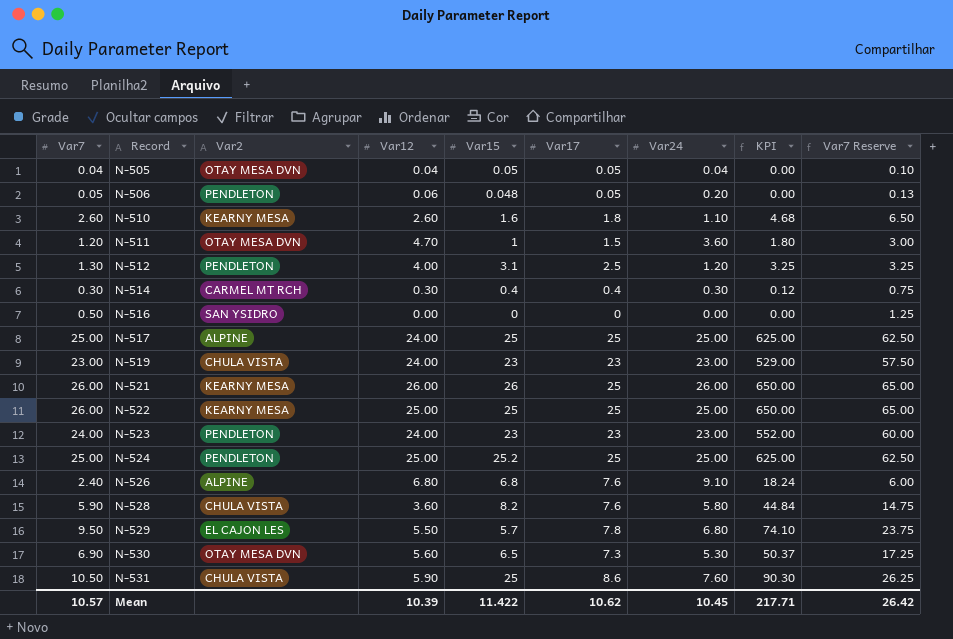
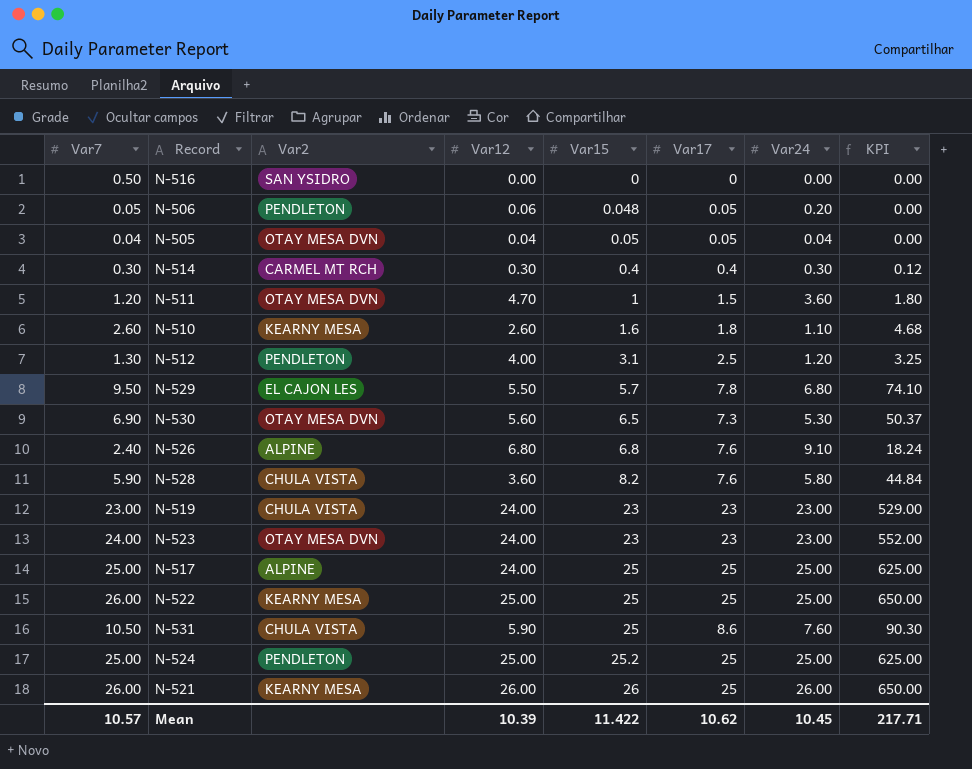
row order: Record ascending -> Var15 ascending
column Var7 Reserve | formula: [Var7] * 2.5 -> none
N-523 | Var2: PENDLETON -> OTAY MESA DVN

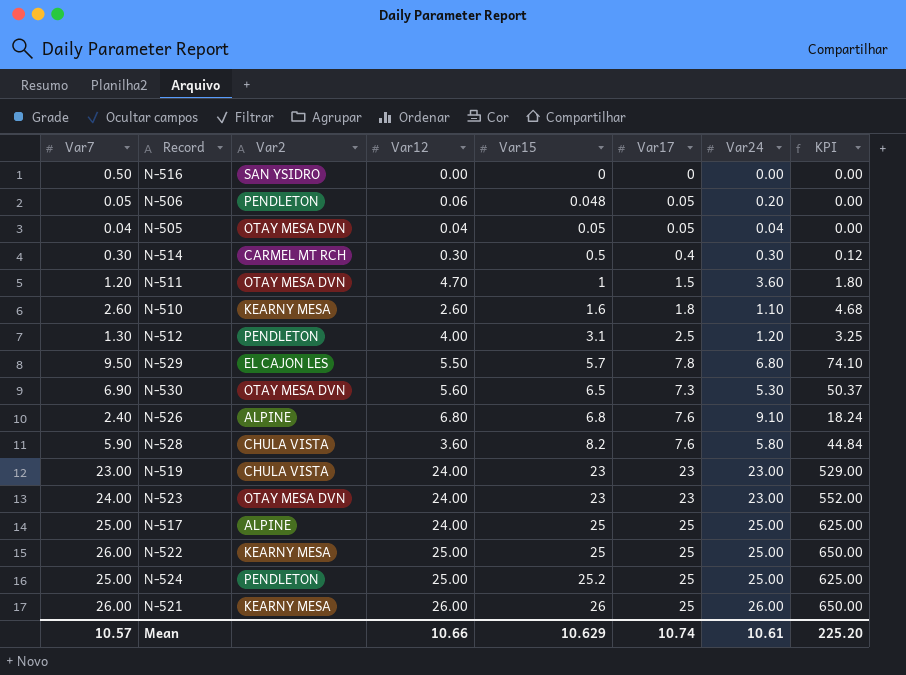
row N-531: 10.50 | CHULA VISTA | 5.90 | 25 | 8.6 | 7.60 | 90.30 -> none
N-514 | Var15: 0.4 -> 0.5
Mean | Var12: 10.39 -> 10.66
Mean | Var15: 11.422 -> 10.629
Mean | Var17: 10.62 -> 10.74
Mean | Var24: 10.45 -> 10.61
Mean | KPI: 217.71 -> 225.20

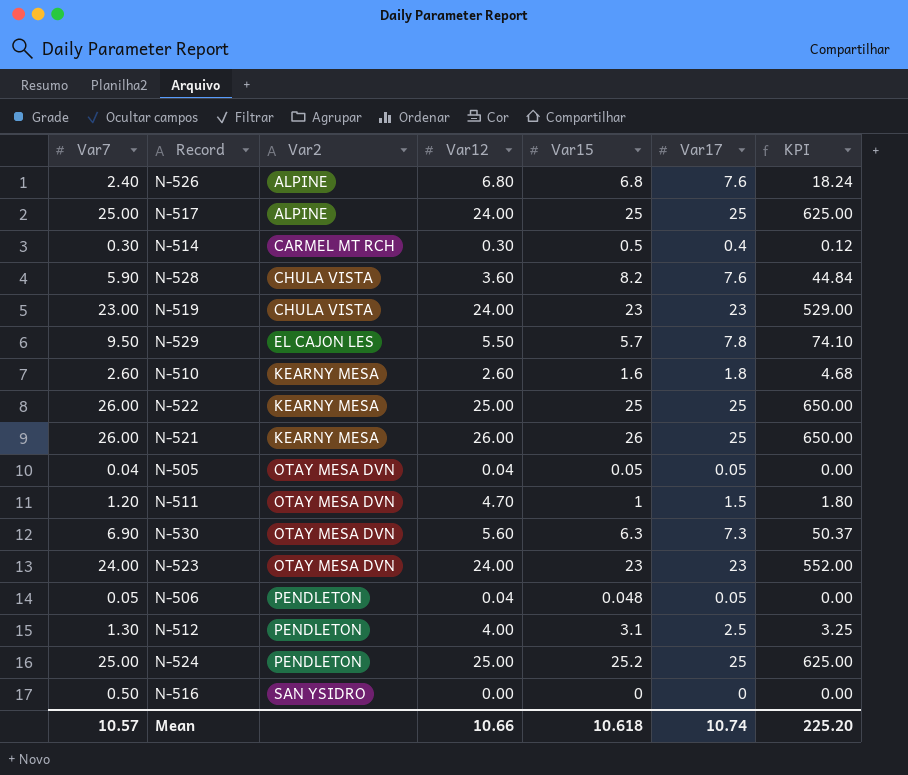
row order: Var15 ascending -> Var2 ascending
column Var24 | position: 7 -> none
N-530 | Var15: 6.5 -> 6.3
N-506 | Var12: 0.06 -> 0.04
Mean | Var15: 10.629 -> 10.618

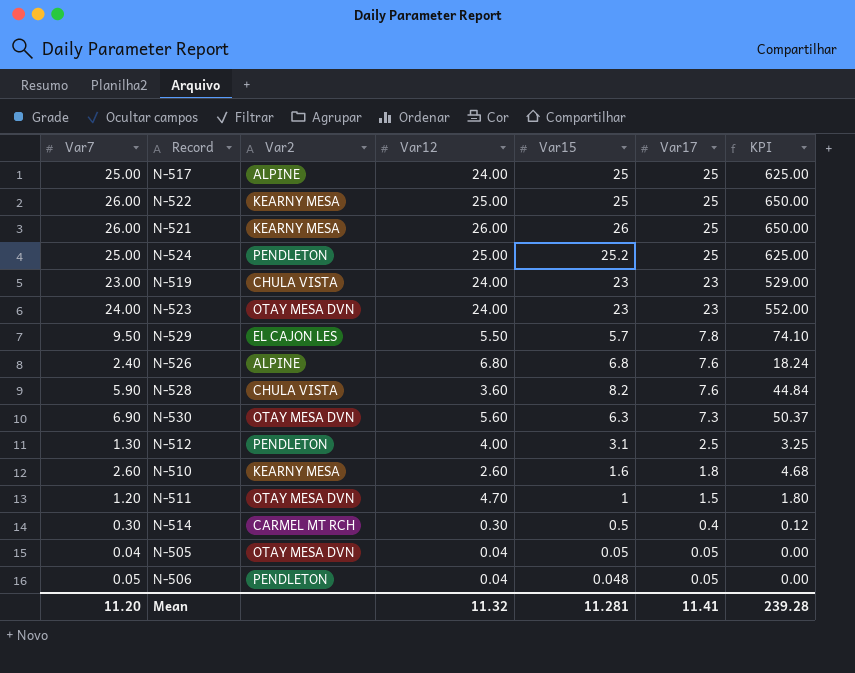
row order: Var2 ascending -> Var17 descending
row N-516: 0.50 | SAN YSIDRO | 0.00 | 0 | 0 | 0.00 -> none
Mean | Var7: 10.57 -> 11.20
Mean | Var12: 10.66 -> 11.32
Mean | Var15: 10.618 -> 11.281
Mean | Var17: 10.74 -> 11.41
Mean | KPI: 225.20 -> 239.28

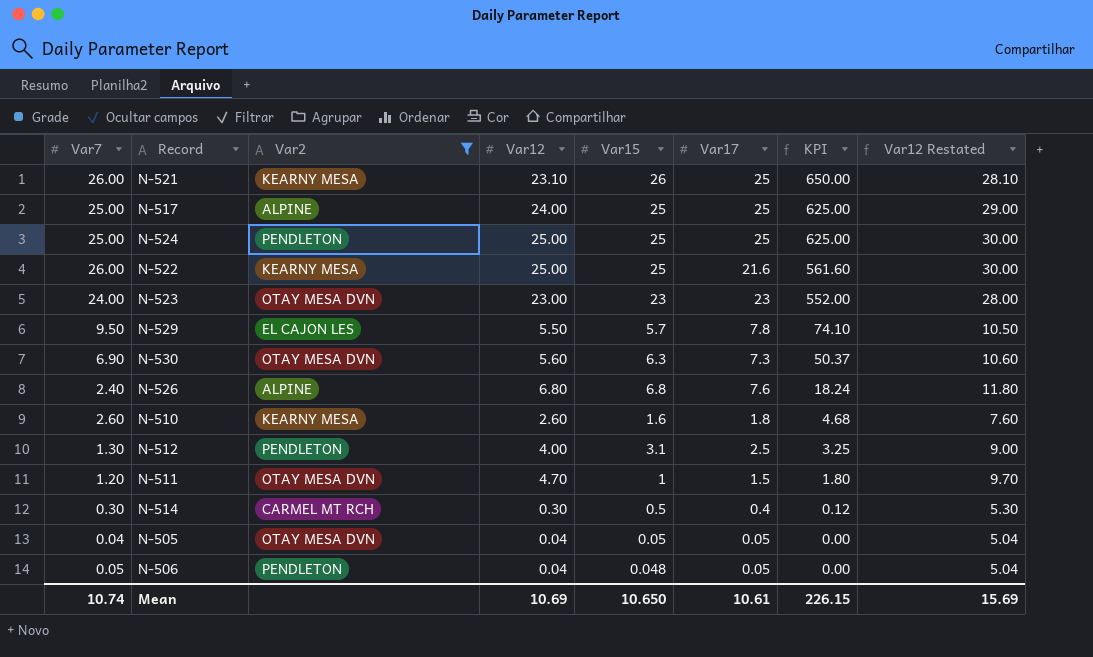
filter: none -> Var2 != CHULA VISTA
row order: Var17 descending -> KPI descending
column Var12 Restated | formula: none -> [Var12] + 5
N-521 | Var12: 26.00 -> 23.10
N-524 | Var15: 25.2 -> 25
N-522 | Var17: 25 -> 21.6
N-522 | KPI: 650.00 -> 561.60
N-523 | Var12: 24.00 -> 23.00
Mean | Var7: 11.20 -> 10.74
Mean | Var12: 11.32 -> 10.69
Mean | Var15: 11.281 -> 10.650
Mean | Var17: 11.41 -> 10.61
Mean | KPI: 239.28 -> 226.15

